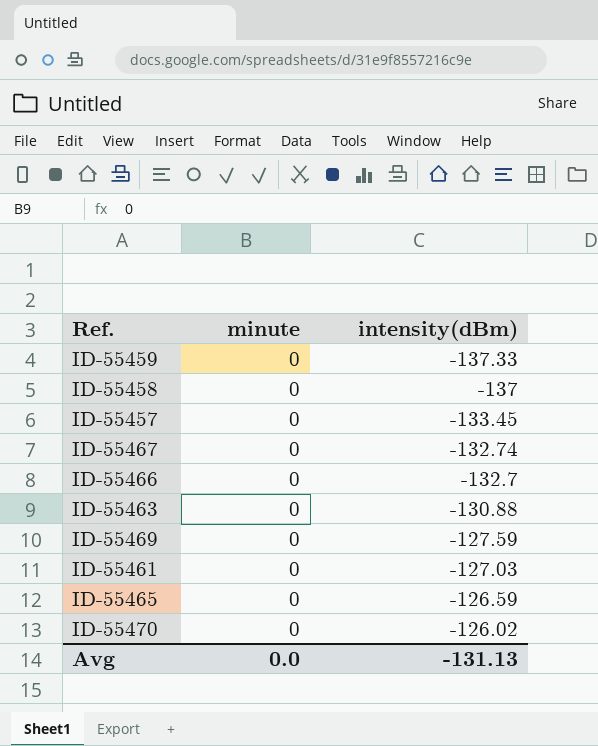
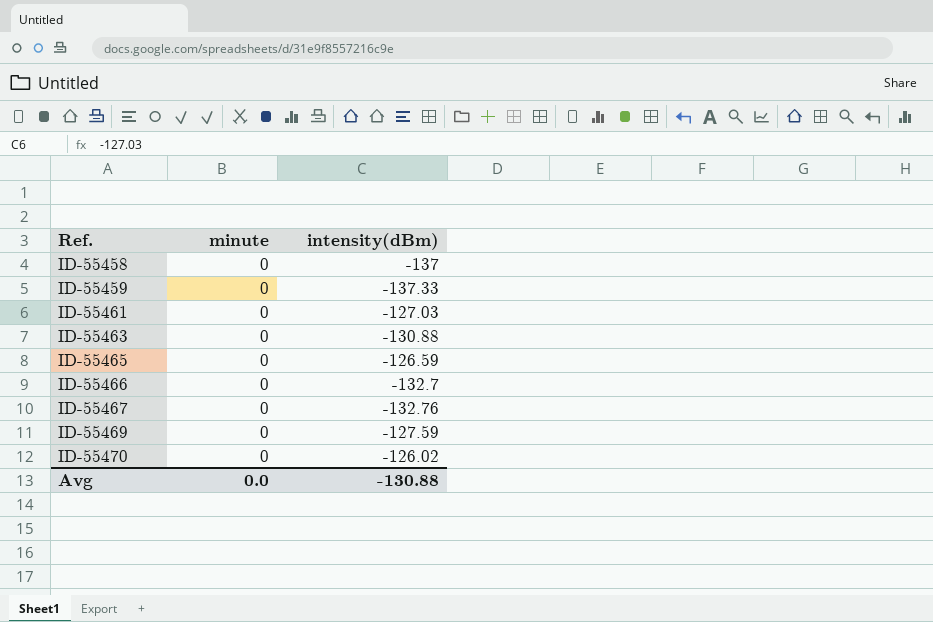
row order: intensity(dBm) ascending -> Ref. ascending
row ID-55457: 0 | -133.45 -> none
ID-55467 | intensity(dBm): -132.74 -> -132.76
Avg | intensity(dBm): -131.13 -> -130.88

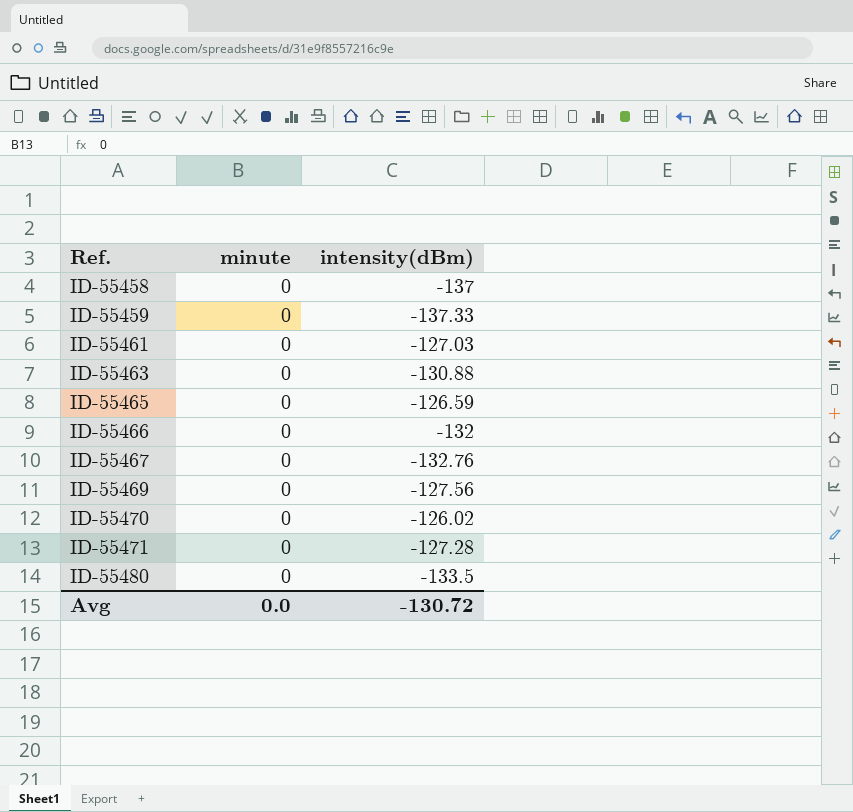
ID-55466 | intensity(dBm): -132.7 -> -132
ID-55469 | intensity(dBm): -127.59 -> -127.56
row ID-55471: none -> 0 | -127.28
row ID-55480: none -> 0 | -133.5
Avg | intensity(dBm): -130.88 -> -130.72

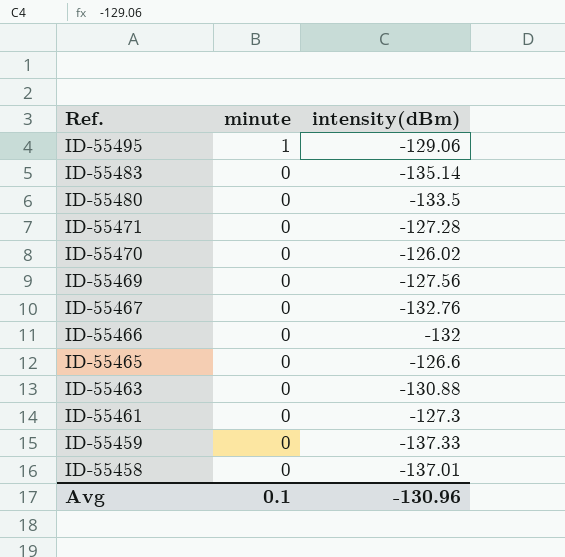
row order: Ref. ascending -> Ref. descending
row ID-55495: none -> 1 | -129.06
row ID-55483: none -> 0 | -135.14
ID-55465 | intensity(dBm): -126.59 -> -126.6
ID-55461 | intensity(dBm): -127.03 -> -127.3
ID-55458 | intensity(dBm): -137 -> -137.01
Avg | minute: 0.0 -> 0.1
Avg | intensity(dBm): -130.72 -> -130.96

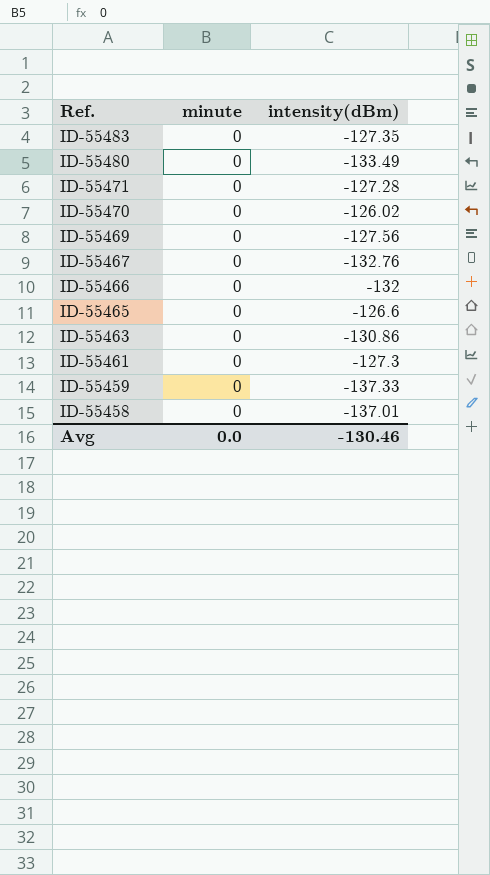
row ID-55495: 1 | -129.06 -> none
ID-55483 | intensity(dBm): -135.14 -> -127.35
ID-55480 | intensity(dBm): -133.5 -> -133.49
ID-55463 | intensity(dBm): -130.88 -> -130.86
Avg | minute: 0.1 -> 0.0
Avg | intensity(dBm): -130.96 -> -130.46

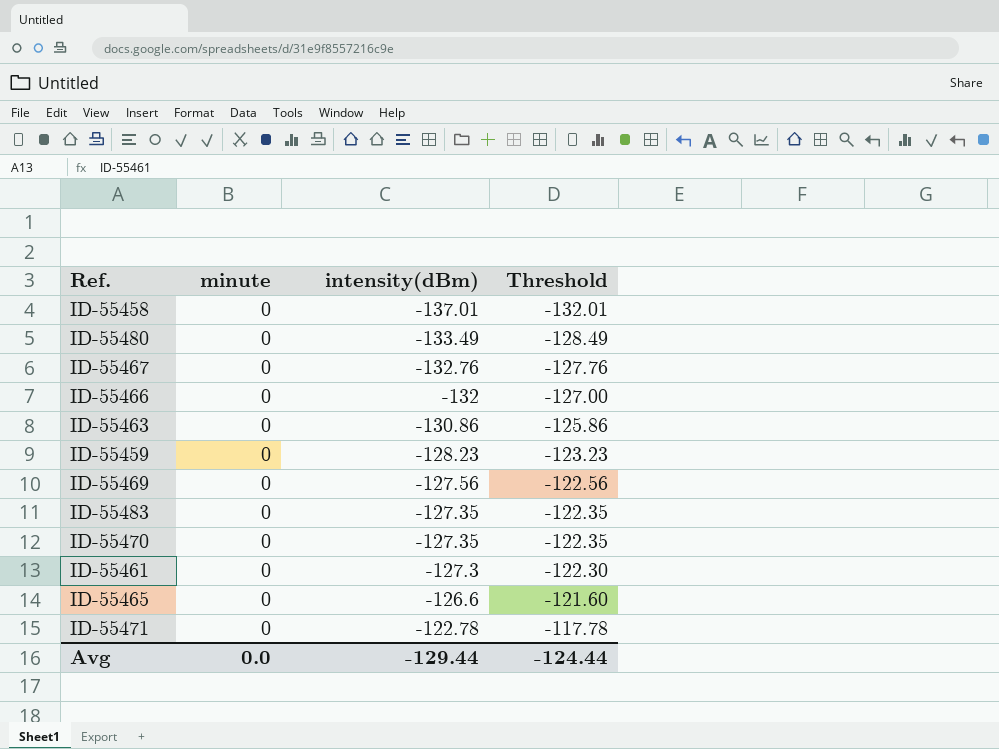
row order: Ref. descending -> intensity(dBm) ascending
column Threshold | formula: none -> [intensity(dBm)] + 5
ID-55459 | intensity(dBm): -137.33 -> -128.23
ID-55470 | intensity(dBm): -126.02 -> -127.35
ID-55471 | intensity(dBm): -127.28 -> -122.78
Avg | intensity(dBm): -130.46 -> -129.44

